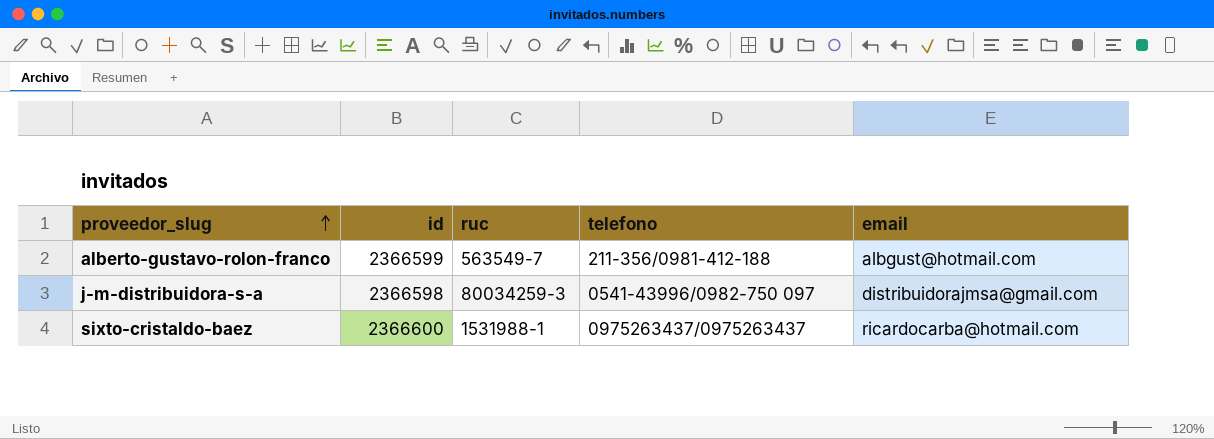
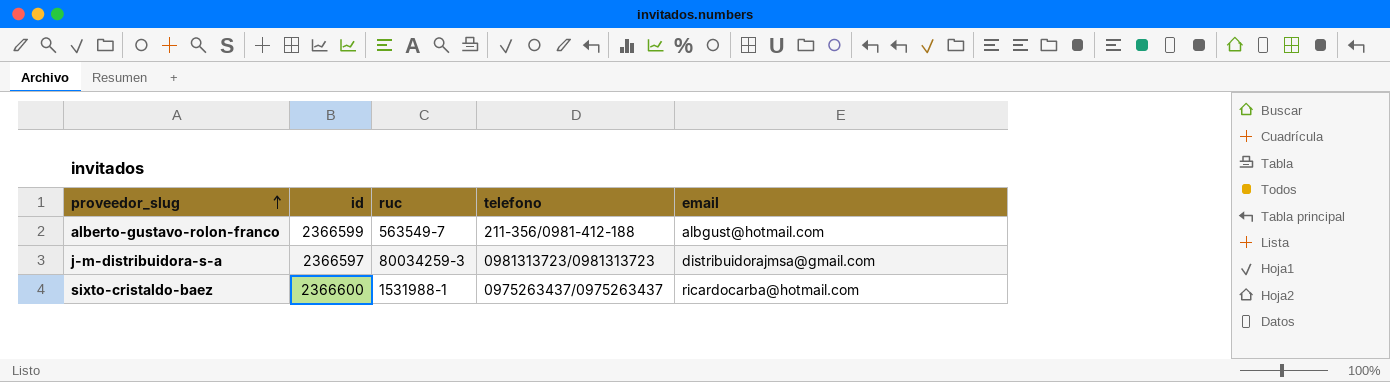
j-m-distribuidora-s-a | id: 2366598 -> 2366597
j-m-distribuidora-s-a | telefono: 0541-43996/0982-750 097 -> 0981313723/0981313723

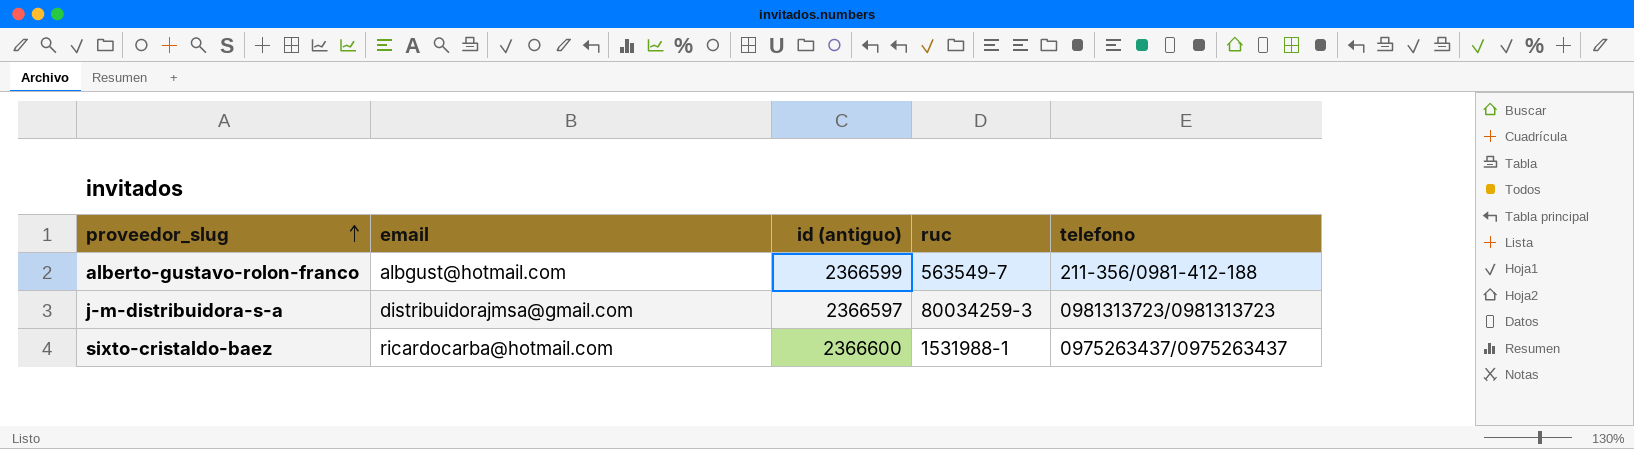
column email | position: 5 -> 2
column name: id -> id (antiguo)

